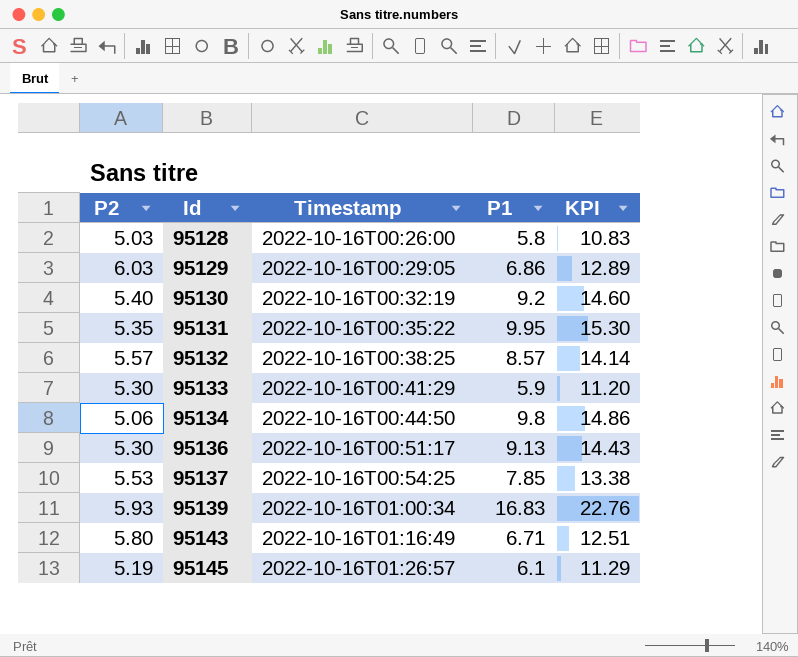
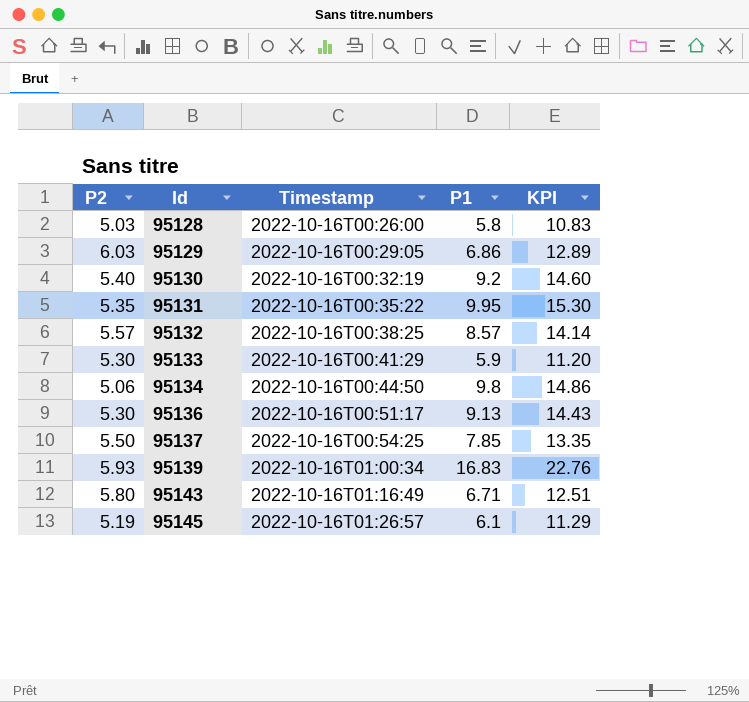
95137 | P2: 5.53 -> 5.50
95137 | KPI: 13.38 -> 13.35

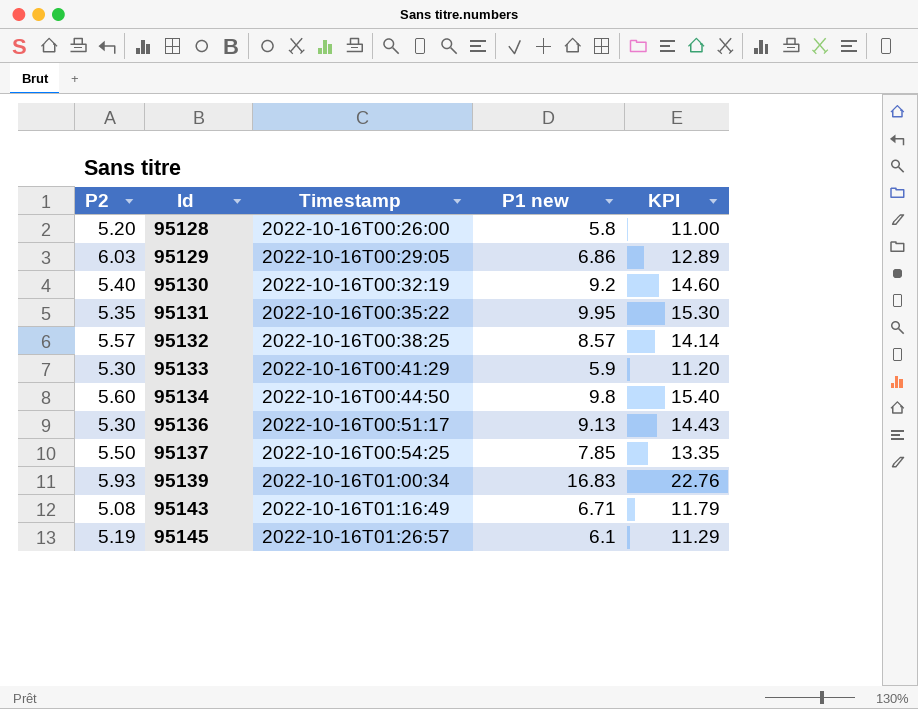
column name: P1 -> P1 new
95128 | P2: 5.03 -> 5.20
95128 | KPI: 10.83 -> 11.00
95134 | P2: 5.06 -> 5.60
95134 | KPI: 14.86 -> 15.40
95143 | P2: 5.80 -> 5.08
95143 | KPI: 12.51 -> 11.79

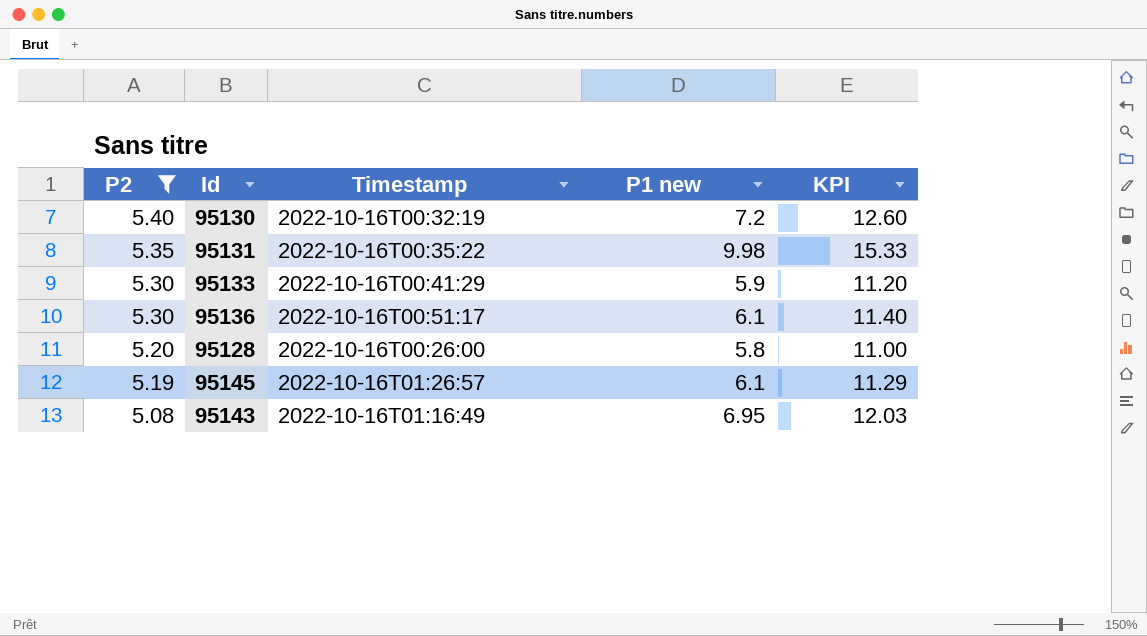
filter: none -> P2 <= 5.40
row order: Id ascending -> P2 descending
95130 | P1 new: 9.2 -> 7.2
95130 | KPI: 14.60 -> 12.60
95131 | P1 new: 9.95 -> 9.98
95131 | KPI: 15.30 -> 15.33
95136 | P1 new: 9.13 -> 6.1
95136 | KPI: 14.43 -> 11.40
95143 | P1 new: 6.71 -> 6.95
95143 | KPI: 11.79 -> 12.03

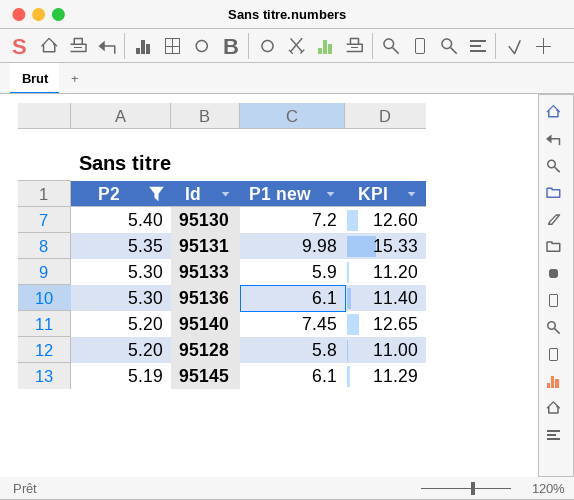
column Timestamp | position: 3 -> none
row 95143: 5.08 | 2022-10-16T01:16:49 | 6.95 | 12.03 -> none
row 95140: none -> 5.20 | 7.45 | 12.65

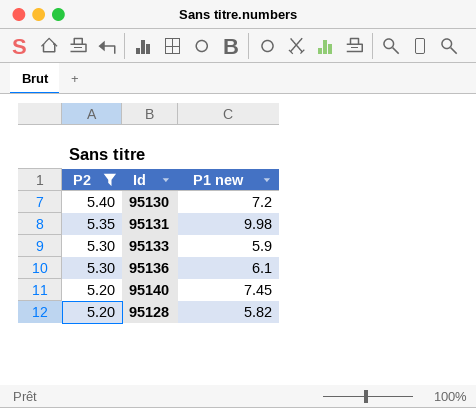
column KPI | formula: [P2] + [P1 new] -> none
row 95145: 5.19 | 6.1 | 11.29 -> none
95128 | P1 new: 5.8 -> 5.82

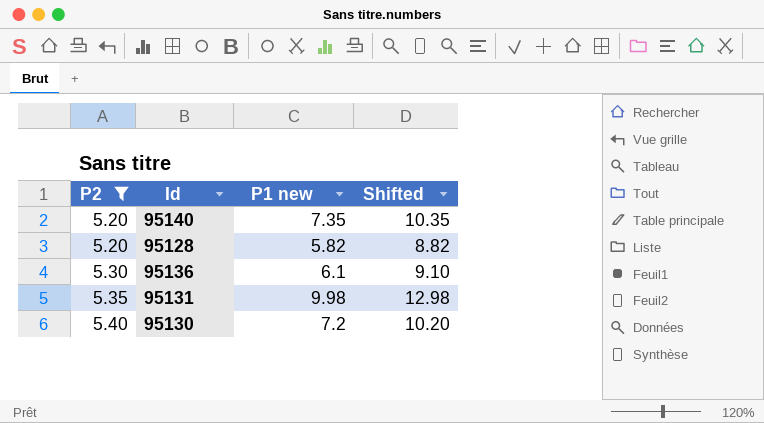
row order: P2 descending -> P2 ascending
column Shifted | formula: none -> [P1 new] + 3
row 95133: 5.30 | 5.9 -> none
95140 | P1 new: 7.45 -> 7.35

